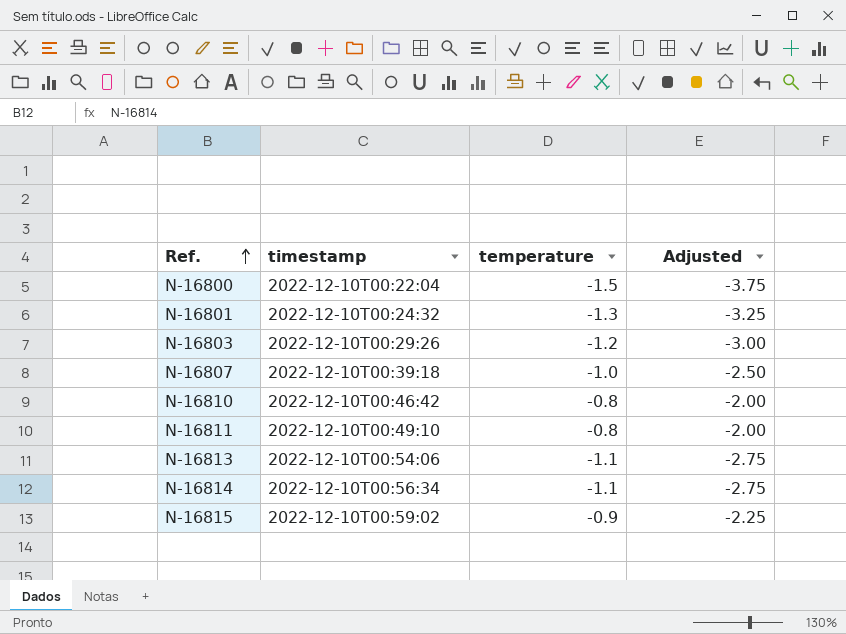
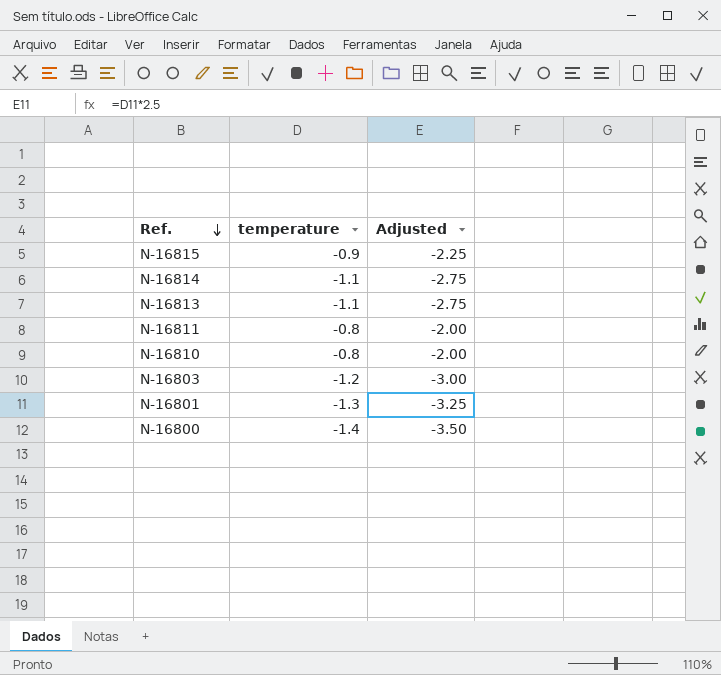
row order: Ref. ascending -> Ref. descending
column timestamp | position: 2 -> none
row N-16807: 2022-12-10T00:39:18 | -1.0 | -2.50 -> none
N-16800 | temperature: -1.5 -> -1.4
N-16800 | Adjusted: -3.75 -> -3.50

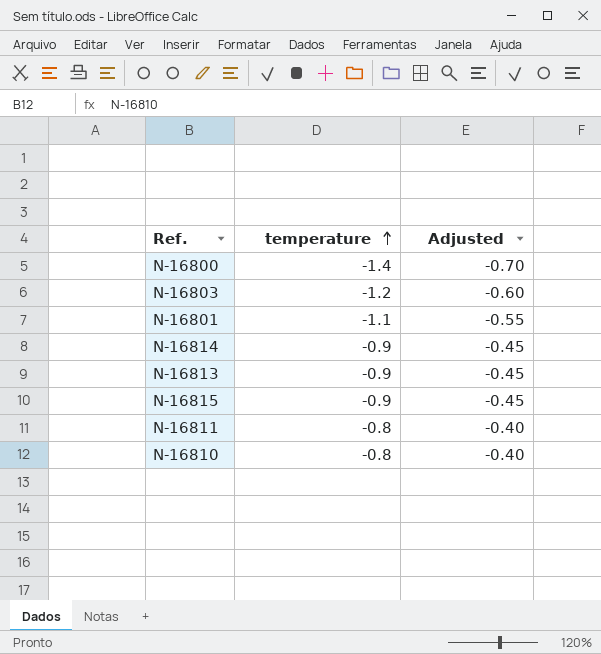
row order: Ref. descending -> temperature ascending
column Adjusted | formula: [temperature] * 2.5 -> [temperature] * 0.5
N-16801 | temperature: -1.3 -> -1.1
N-16814 | temperature: -1.1 -> -0.9
N-16813 | temperature: -1.1 -> -0.9

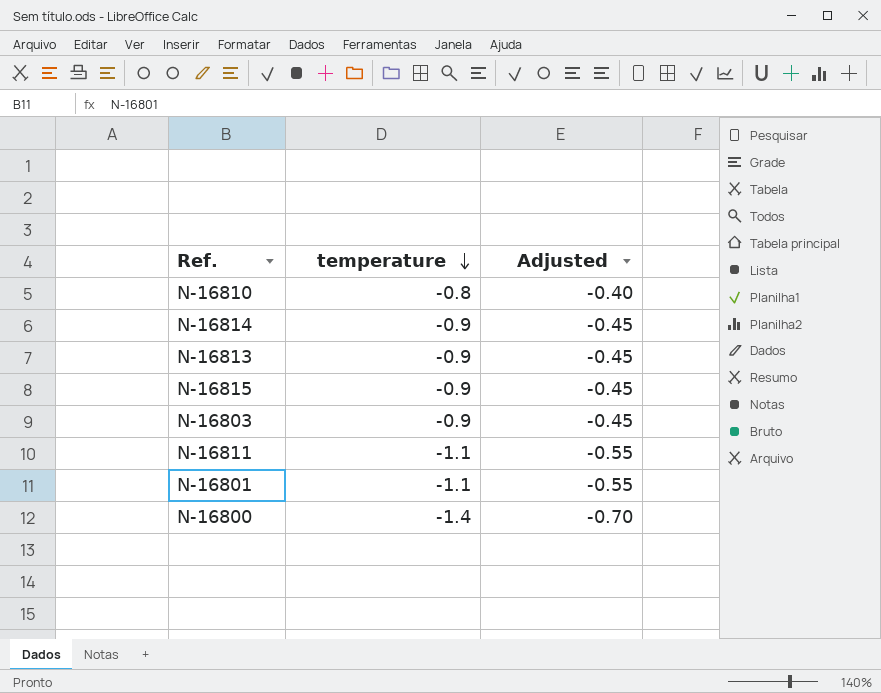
row order: temperature ascending -> temperature descending
N-16803 | temperature: -1.2 -> -0.9
N-16803 | Adjusted: -0.60 -> -0.45
N-16811 | temperature: -0.8 -> -1.1
N-16811 | Adjusted: -0.40 -> -0.55

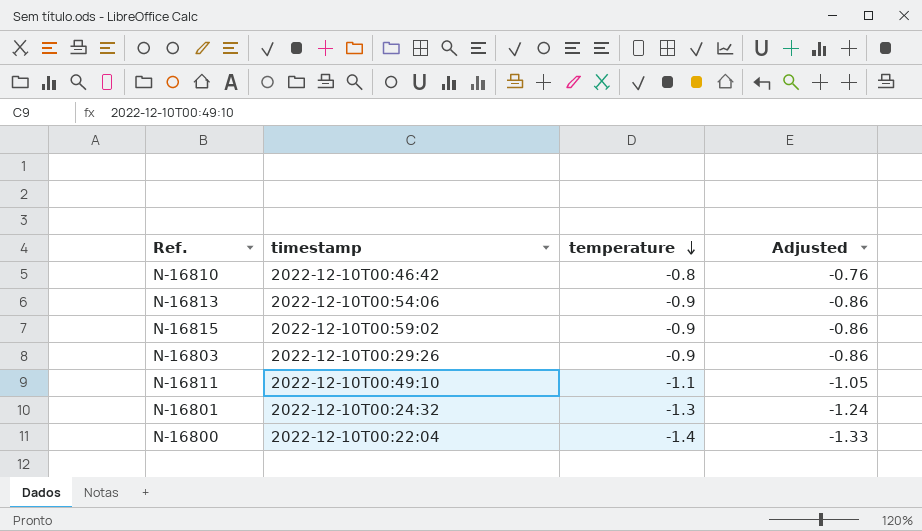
column timestamp | position: none -> 2
column Adjusted | formula: [temperature] * 0.5 -> [temperature] * 0.95
row N-16814: -0.9 | -0.45 -> none
N-16801 | temperature: -1.1 -> -1.3

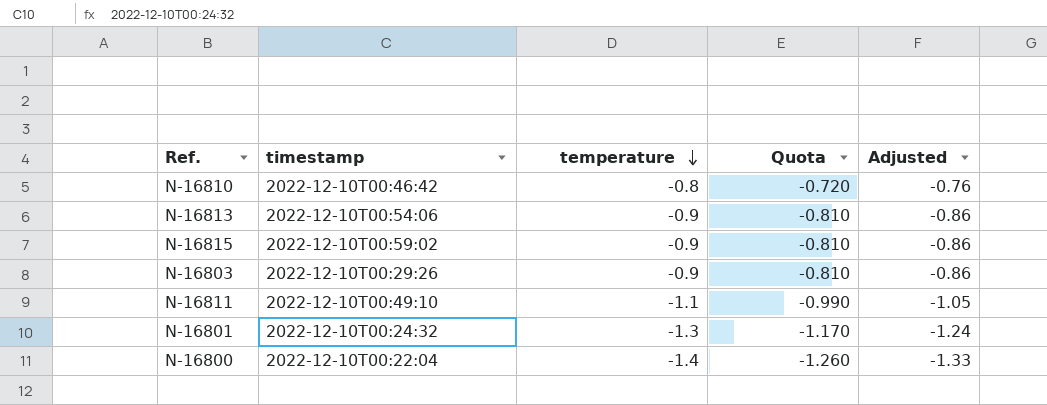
column Quota | formula: none -> [temperature] * 0.9

